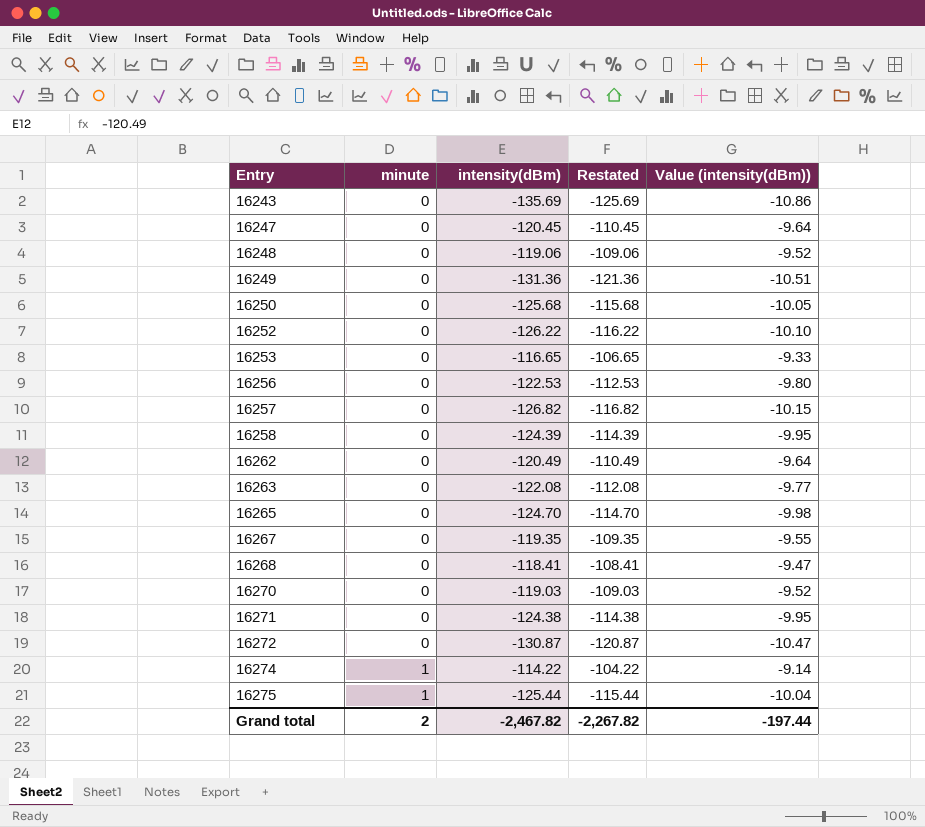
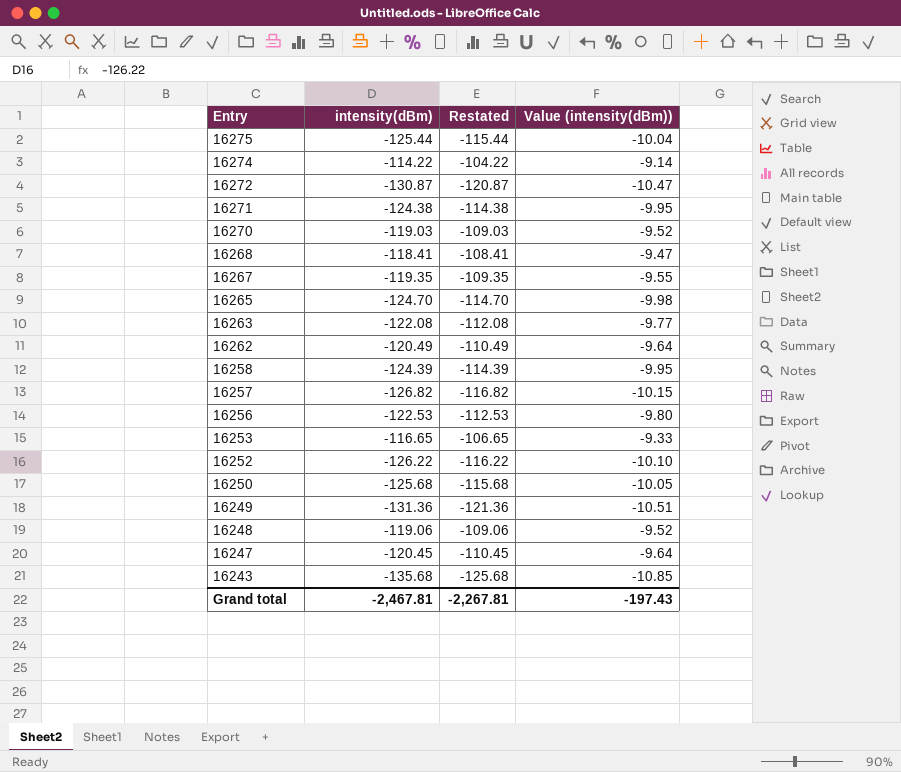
row order: Entry ascending -> Entry descending
column minute | position: 2 -> none
16243 | intensity(dBm): -135.69 -> -135.68
16243 | Restated: -125.69 -> -125.68
16243 | Value (intensity(dBm)): -10.86 -> -10.85
Grand total | intensity(dBm): -2,467.82 -> -2,467.81
Grand total | Restated: -2,267.82 -> -2,267.81
Grand total | Value (intensity(dBm)): -197.44 -> -197.43

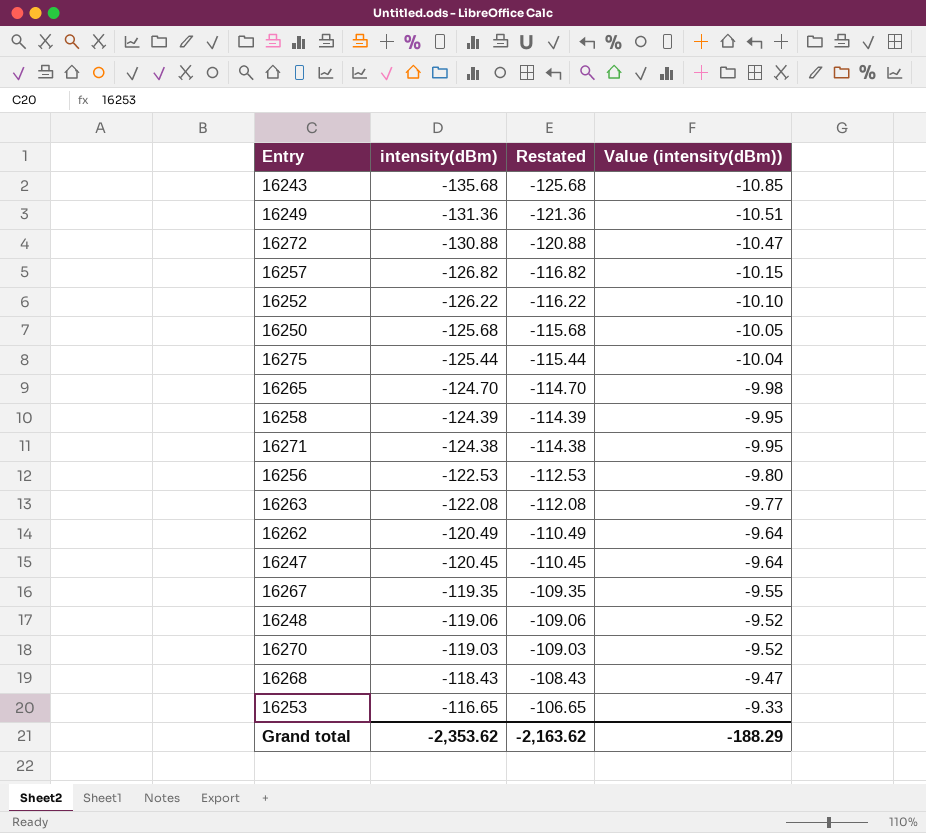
row order: Entry descending -> intensity(dBm) ascending
row 16274: -114.22 | -104.22 | -9.14 -> none
16272 | intensity(dBm): -130.87 -> -130.88
16272 | Restated: -120.87 -> -120.88
16268 | intensity(dBm): -118.41 -> -118.43
16268 | Restated: -108.41 -> -108.43
Grand total | intensity(dBm): -2,467.81 -> -2,353.62
Grand total | Restated: -2,267.81 -> -2,163.62
Grand total | Value (intensity(dBm)): -197.43 -> -188.29

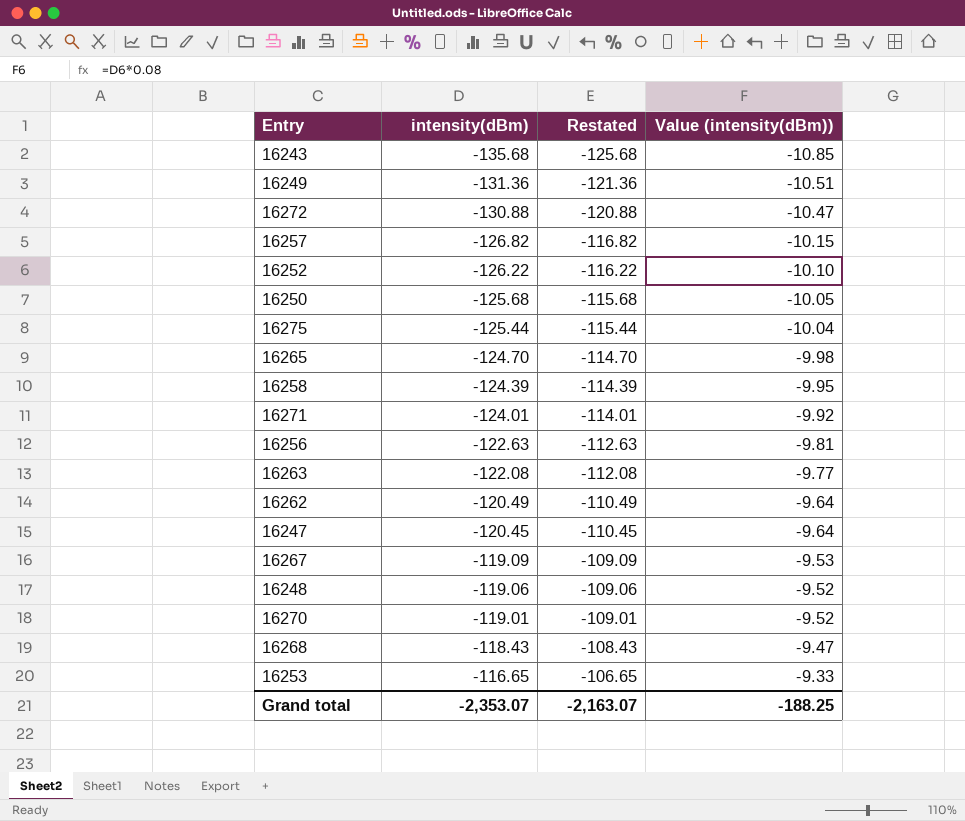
16271 | intensity(dBm): -124.38 -> -124.01
16271 | Restated: -114.38 -> -114.01
16271 | Value (intensity(dBm)): -9.95 -> -9.92
16256 | intensity(dBm): -122.53 -> -122.63
16256 | Restated: -112.53 -> -112.63
16256 | Value (intensity(dBm)): -9.80 -> -9.81
16267 | intensity(dBm): -119.35 -> -119.09
16267 | Restated: -109.35 -> -109.09
16267 | Value (intensity(dBm)): -9.55 -> -9.53
16270 | intensity(dBm): -119.03 -> -119.01
16270 | Restated: -109.03 -> -109.01
Grand total | intensity(dBm): -2,353.62 -> -2,353.07
Grand total | Restated: -2,163.62 -> -2,163.07
Grand total | Value (intensity(dBm)): -188.29 -> -188.25

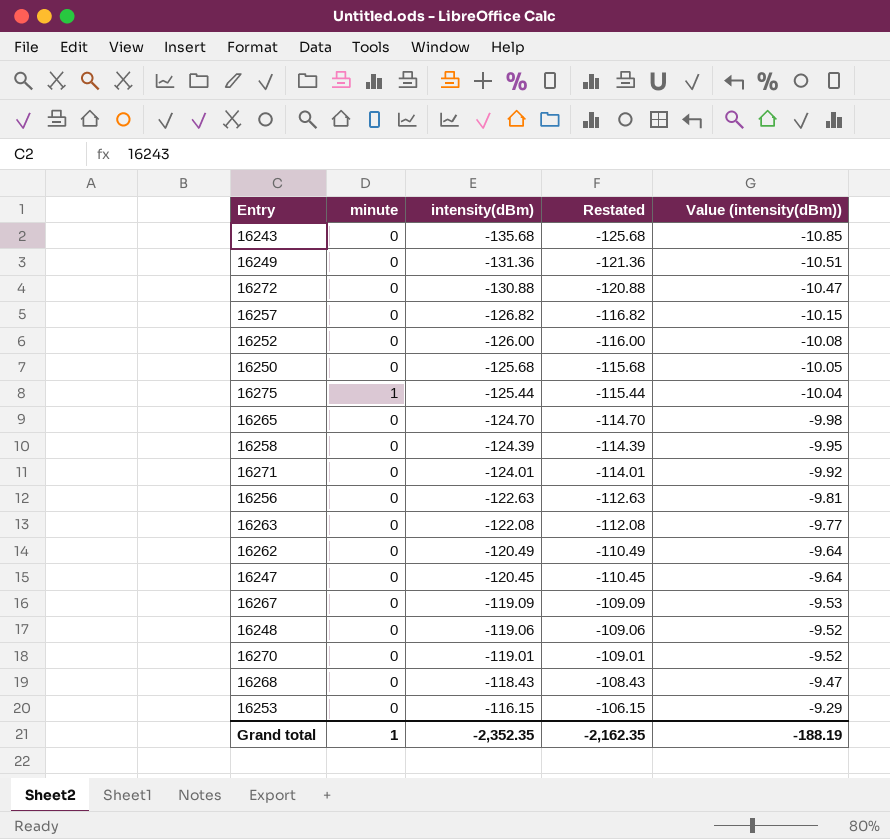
column minute | position: none -> 2
16252 | intensity(dBm): -126.22 -> -126.00
16252 | Restated: -116.22 -> -116.00
16252 | Value (intensity(dBm)): -10.10 -> -10.08
16253 | intensity(dBm): -116.65 -> -116.15
16253 | Restated: -106.65 -> -106.15
16253 | Value (intensity(dBm)): -9.33 -> -9.29
Grand total | intensity(dBm): -2,353.07 -> -2,352.35
Grand total | Restated: -2,163.07 -> -2,162.35
Grand total | Value (intensity(dBm)): -188.25 -> -188.19

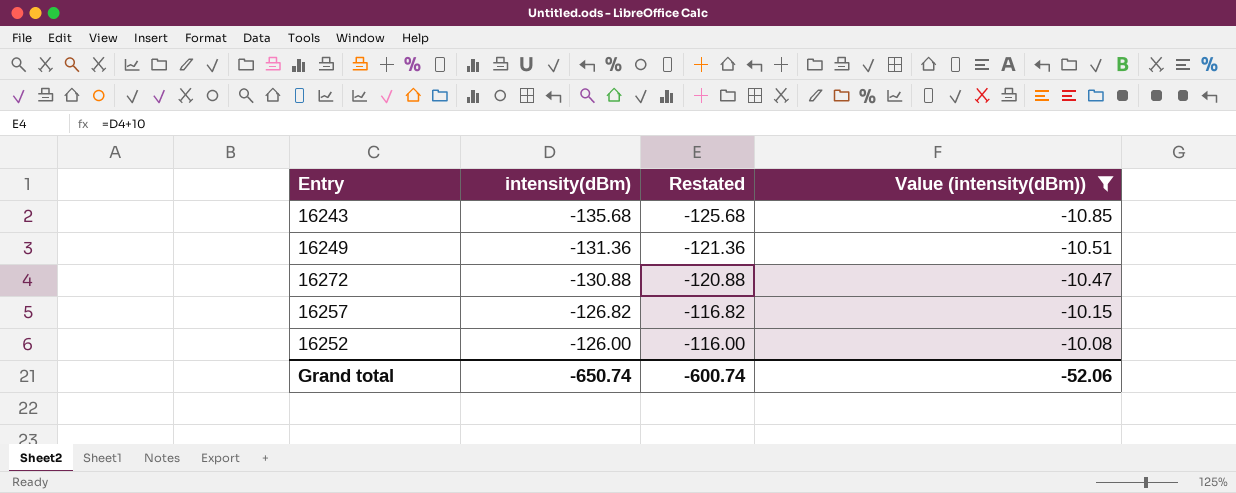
filter: none -> Value (intensity(dBm)) <= -10.08
column minute | position: 2 -> none
Grand total | intensity(dBm): -2,352.35 -> -650.74
Grand total | Restated: -2,162.35 -> -600.74
Grand total | Value (intensity(dBm)): -188.19 -> -52.06

